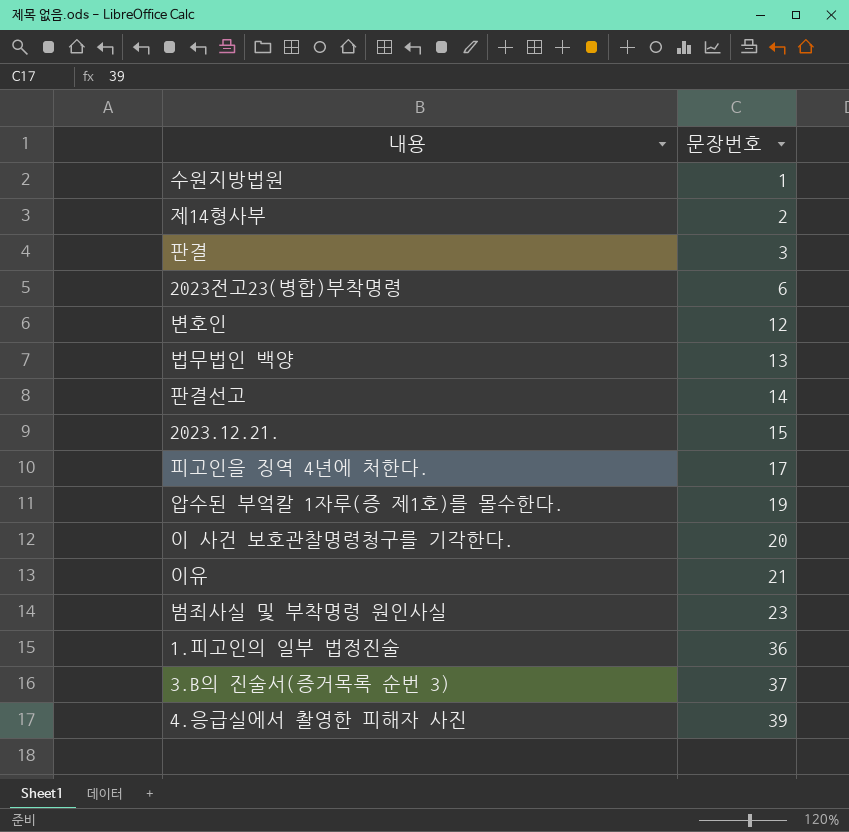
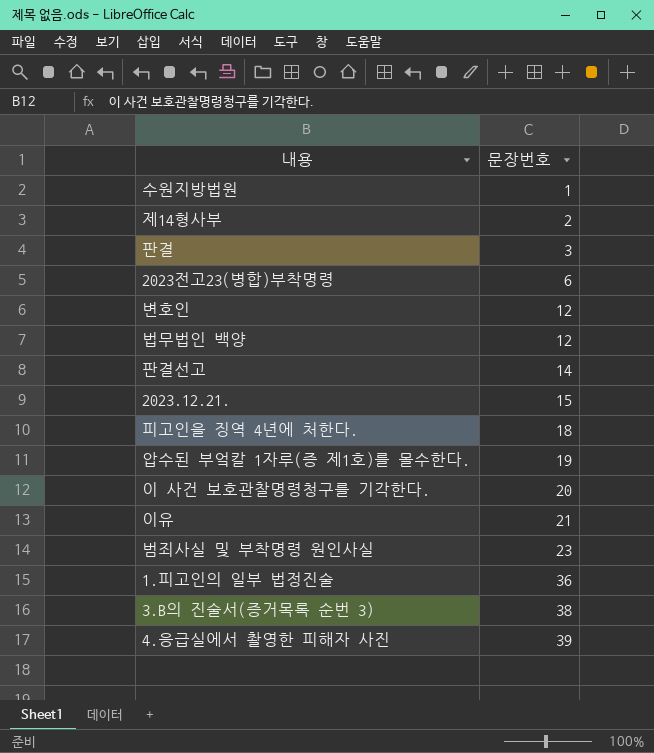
법무법인 백양 | 문장번호: 13 -> 12
피고인을 징역 4년에 처한다. | 문장번호: 17 -> 18
3.B의 진술서(증거목록 순번 3) | 문장번호: 37 -> 38

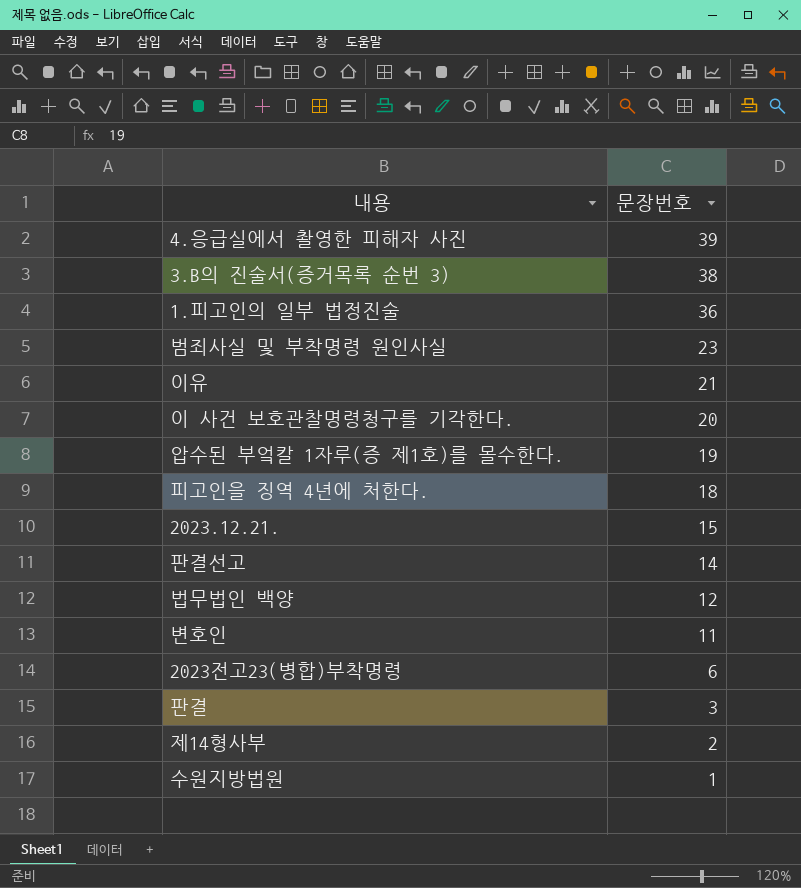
row order: 문장번호 ascending -> 문장번호 descending
변호인 | 문장번호: 12 -> 11

